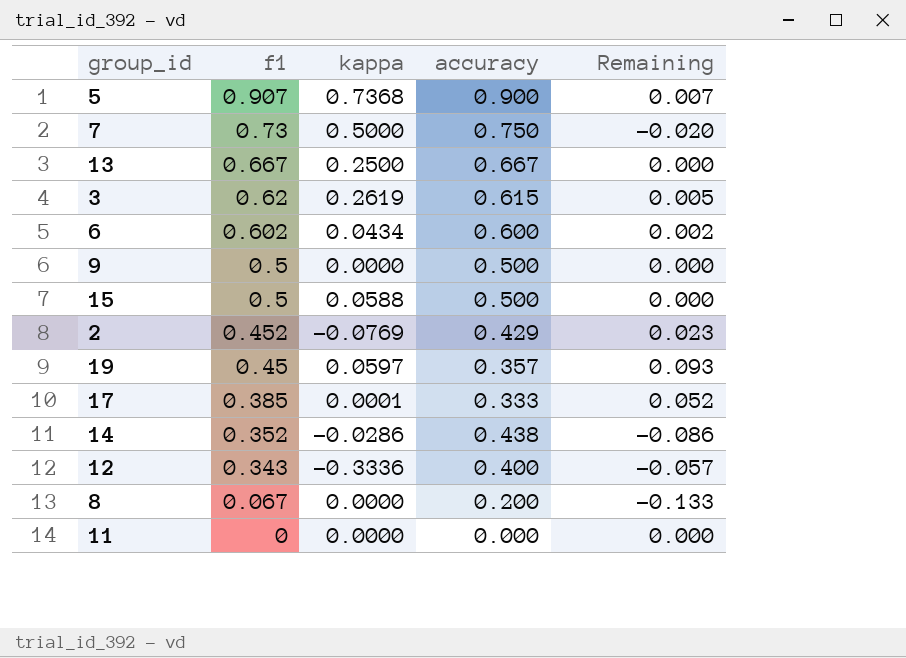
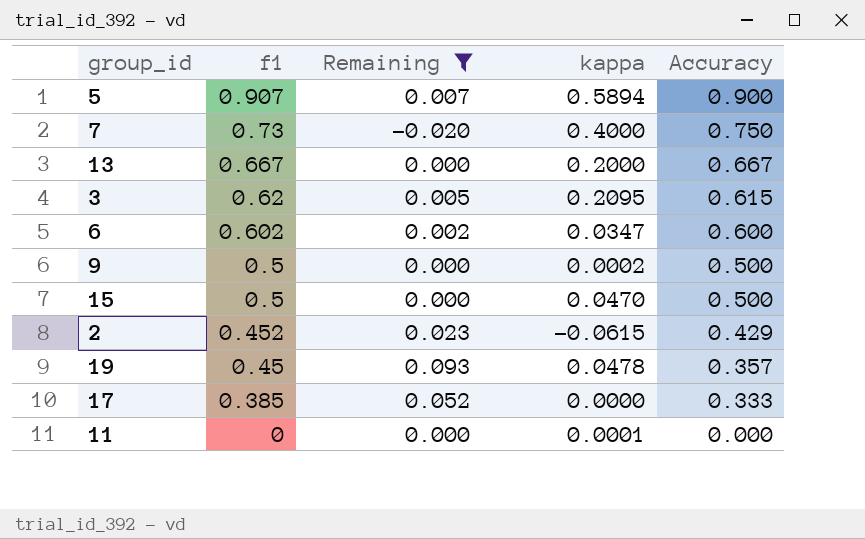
filter: none -> Remaining >= -0.020
column Remaining | position: 5 -> 3
column name: accuracy -> Accuracy
5 | kappa: 0.7368 -> 0.5894
7 | kappa: 0.5000 -> 0.4000
13 | kappa: 0.2500 -> 0.2000
3 | kappa: 0.2619 -> 0.2095
6 | kappa: 0.0434 -> 0.0347
9 | kappa: 0.0000 -> 0.0002
15 | kappa: 0.0588 -> 0.0470
2 | kappa: -0.0769 -> -0.0615
19 | kappa: 0.0597 -> 0.0478
17 | kappa: 0.0001 -> 0.0000
11 | kappa: 0.0000 -> 0.0001

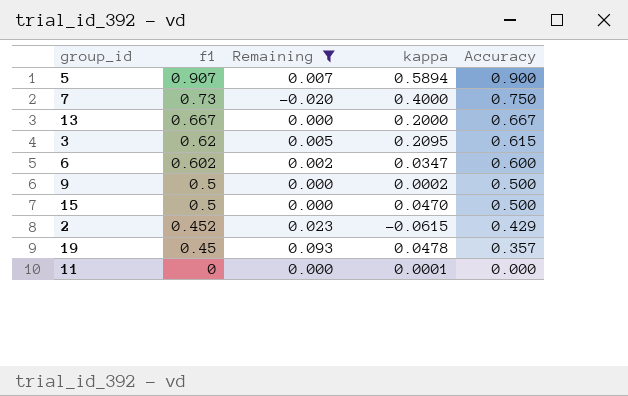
row 17: 0.385 | 0.052 | 0.0000 | 0.333 -> none

